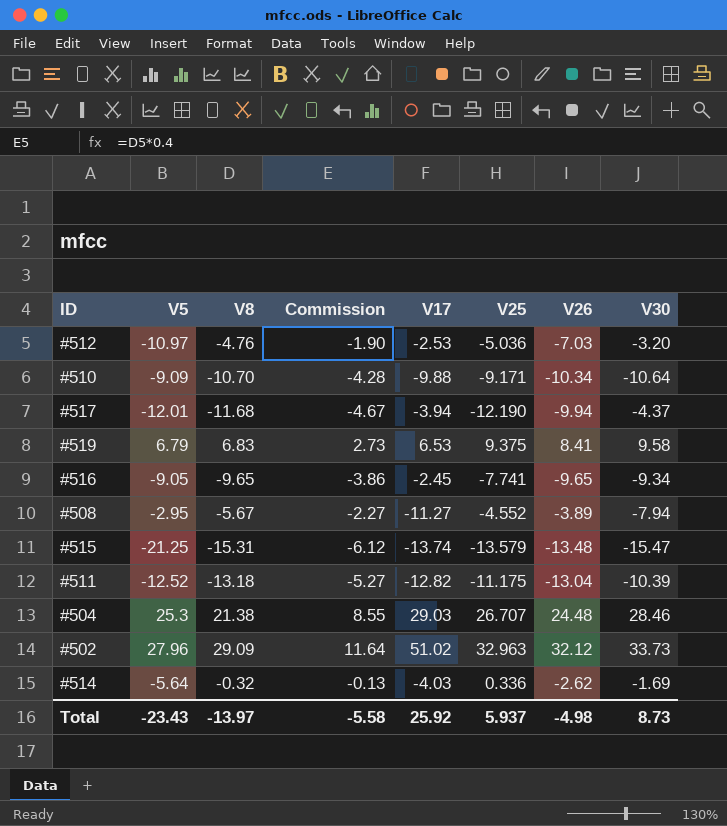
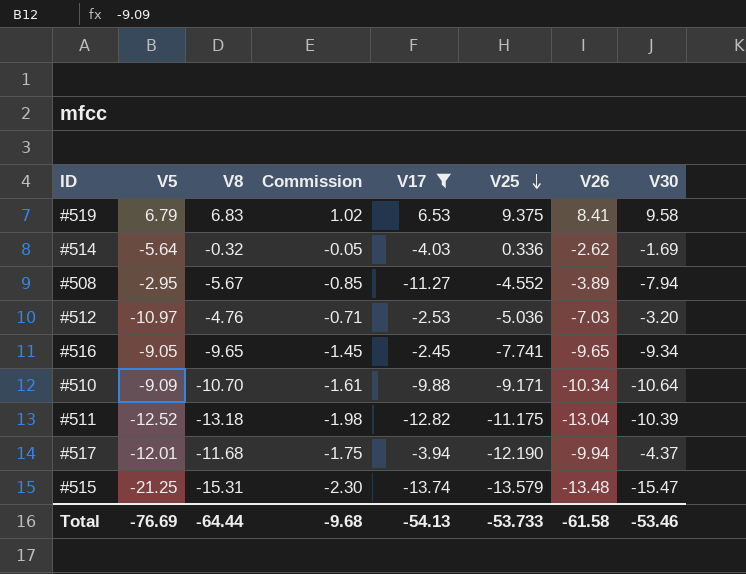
filter: none -> V17 <= 6.53
row order: none -> V25 descending
column Commission | formula: [V8] * 0.4 -> [V8] * 0.15
Total | V5: -23.43 -> -76.69
Total | V8: -13.97 -> -64.44
Total | Commission: -5.58 -> -9.68
Total | V17: 25.92 -> -54.13
Total | V25: 5.937 -> -53.733
Total | V26: -4.98 -> -61.58
Total | V30: 8.73 -> -53.46

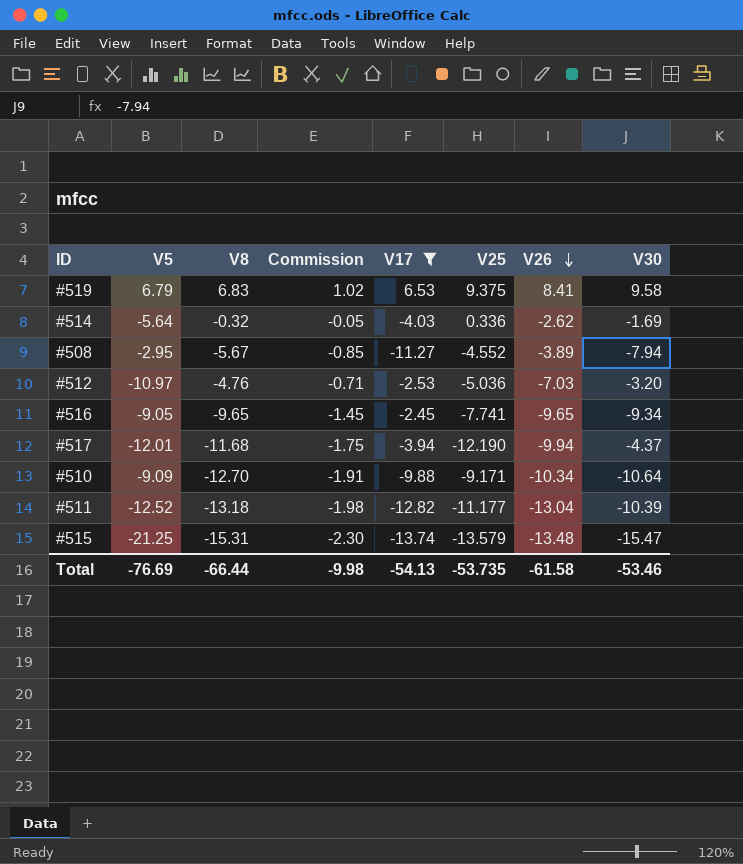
row order: V25 descending -> V26 descending
#510 | V8: -10.70 -> -12.70
#510 | Commission: -1.61 -> -1.91
#511 | V25: -11.175 -> -11.177
Total | V8: -64.44 -> -66.44
Total | Commission: -9.68 -> -9.98
Total | V25: -53.733 -> -53.735

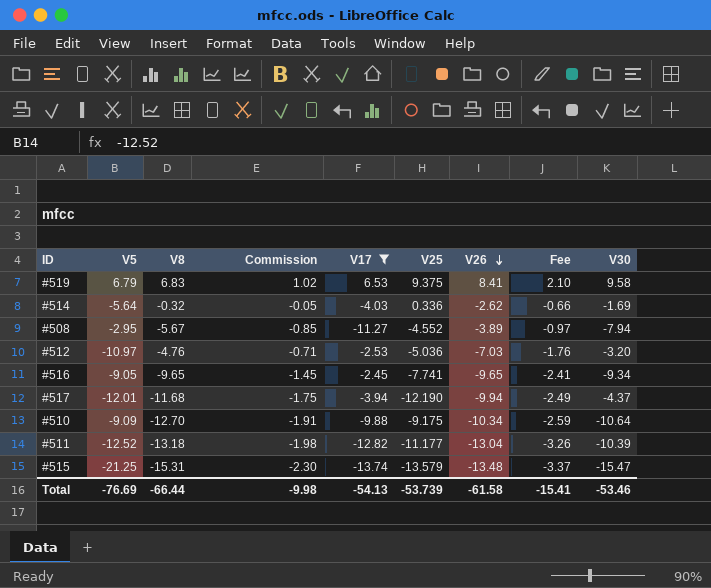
column Fee | formula: none -> [V26] * 0.25
#510 | V25: -9.171 -> -9.175
Total | V25: -53.735 -> -53.739

